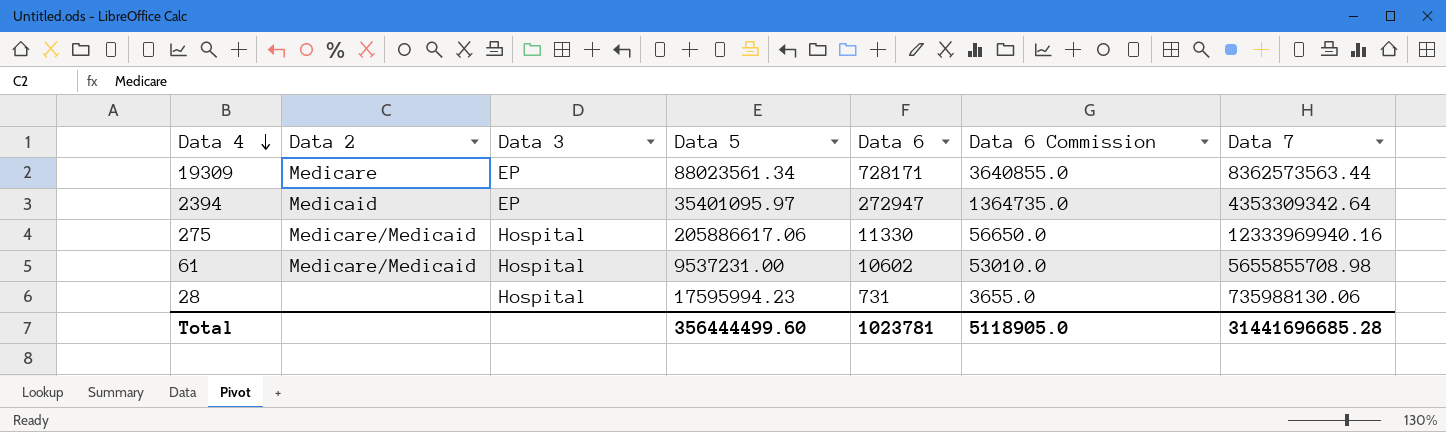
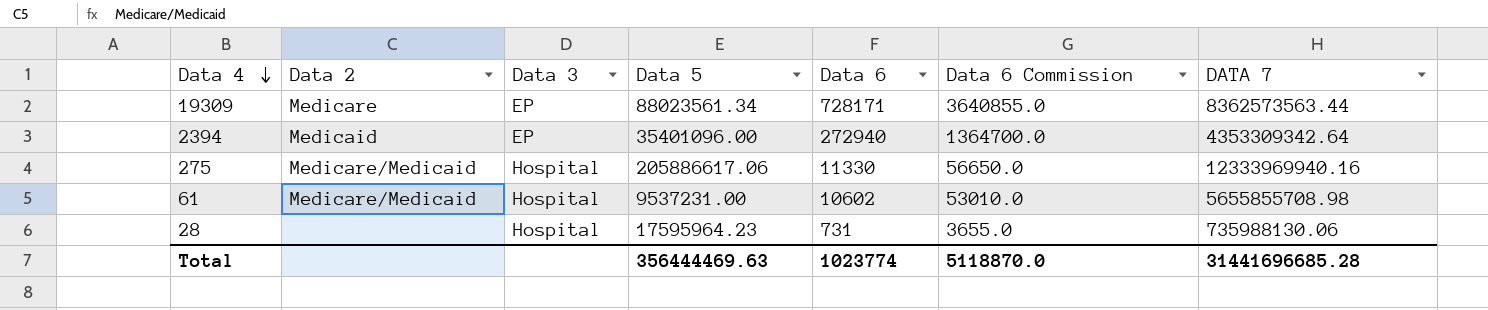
column name: Data 7 -> DATA 7
2394 | Data 5: 35401095.97 -> 35401096.00
2394 | Data 6: 272947 -> 272940
2394 | Data 6 Commission: 1364735.0 -> 1364700.0
28 | Data 5: 17595994.23 -> 17595964.23
Total | Data 5: 356444499.60 -> 356444469.63
Total | Data 6: 1023781 -> 1023774
Total | Data 6 Commission: 5118905.0 -> 5118870.0

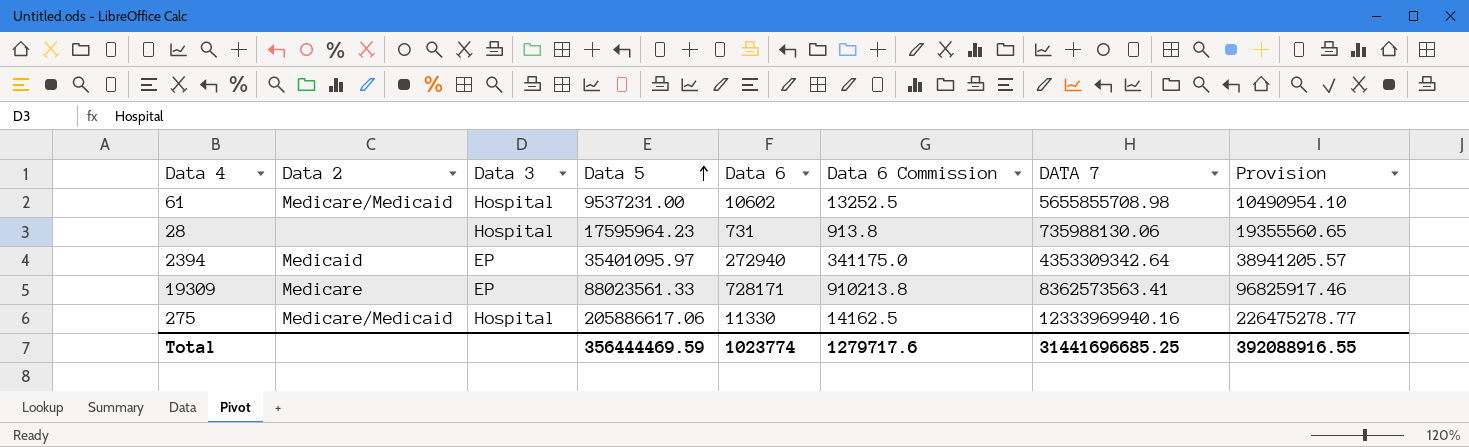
row order: Data 4 descending -> Data 5 ascending
column Data 6 Commission | formula: [Data 6] * 5 -> [Data 6] * 1.25
column Provision | formula: none -> [Data 5] * 1.1
2394 | Data 5: 35401096.00 -> 35401095.97
19309 | Data 5: 88023561.34 -> 88023561.33
19309 | DATA 7: 8362573563.44 -> 8362573563.41
Total | Data 5: 356444469.63 -> 356444469.59
Total | Data 6 Commission: 5118870.0 -> 1279717.6
Total | DATA 7: 31441696685.28 -> 31441696685.25

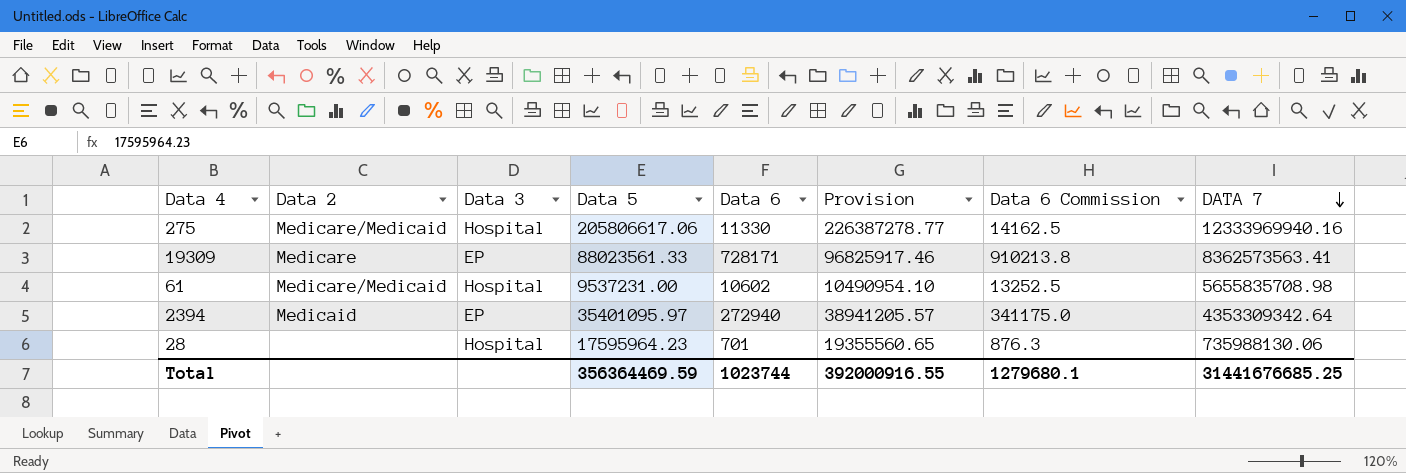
row order: Data 5 ascending -> DATA 7 descending
column Provision | position: 8 -> 6
275 | Data 5: 205886617.06 -> 205806617.06
275 | Provision: 226475278.77 -> 226387278.77
61 | DATA 7: 5655855708.98 -> 5655835708.98
28 | Data 6: 731 -> 701
28 | Data 6 Commission: 913.8 -> 876.3
Total | Data 5: 356444469.59 -> 356364469.59
Total | Data 6: 1023774 -> 1023744
Total | Provision: 392088916.55 -> 392000916.55
Total | Data 6 Commission: 1279717.6 -> 1279680.1
Total | DATA 7: 31441696685.25 -> 31441676685.25

